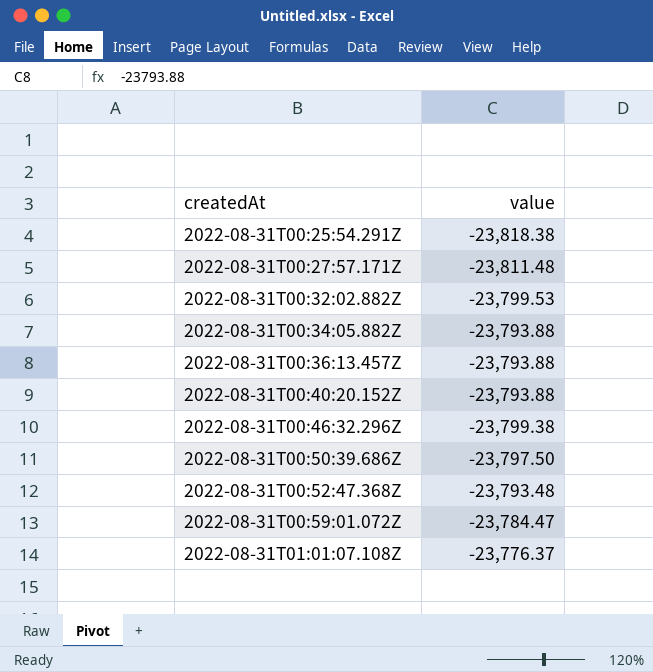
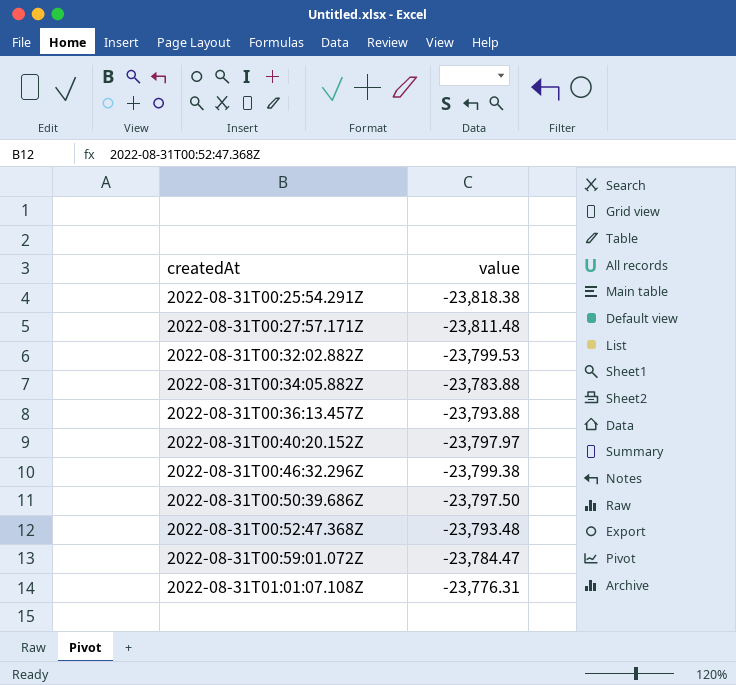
2022-08-31T00:34:05.882Z | value: -23,793.88 -> -23,783.88
2022-08-31T00:40:20.152Z | value: -23,793.88 -> -23,797.97
2022-08-31T01:01:07.108Z | value: -23,776.37 -> -23,776.31

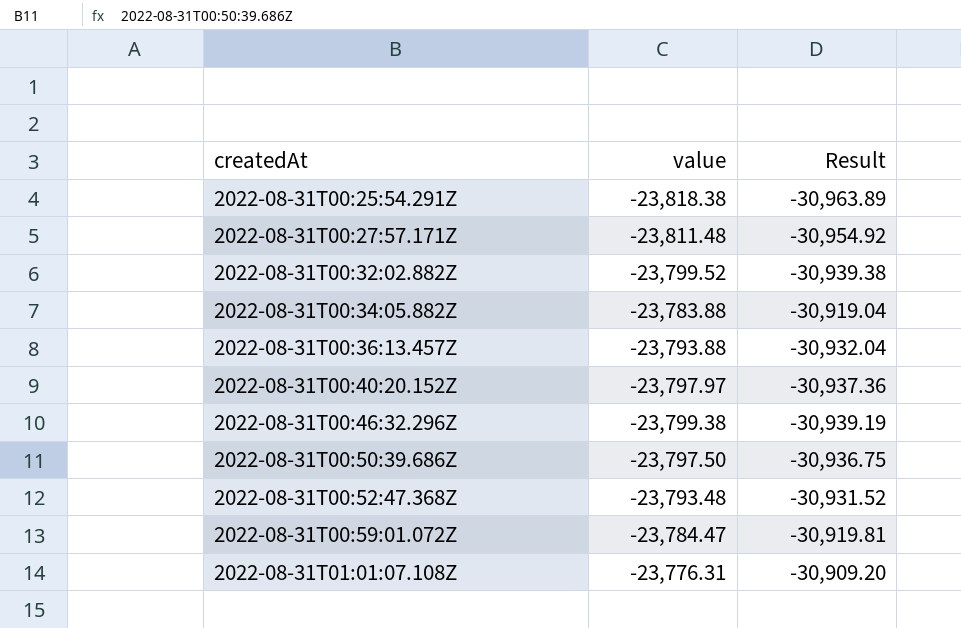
column Result | formula: none -> [value] * 1.3
2022-08-31T00:32:02.882Z | value: -23,799.53 -> -23,799.52

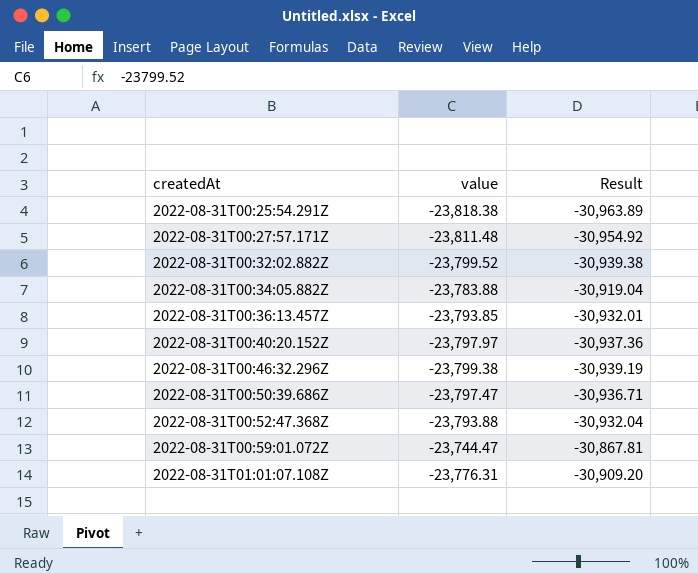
2022-08-31T00:36:13.457Z | value: -23,793.88 -> -23,793.85
2022-08-31T00:36:13.457Z | Result: -30,932.04 -> -30,932.01
2022-08-31T00:50:39.686Z | value: -23,797.50 -> -23,797.47
2022-08-31T00:50:39.686Z | Result: -30,936.75 -> -30,936.71
2022-08-31T00:52:47.368Z | value: -23,793.48 -> -23,793.88
2022-08-31T00:52:47.368Z | Result: -30,931.52 -> -30,932.04
2022-08-31T00:59:01.072Z | value: -23,784.47 -> -23,744.47
2022-08-31T00:59:01.072Z | Result: -30,919.81 -> -30,867.81

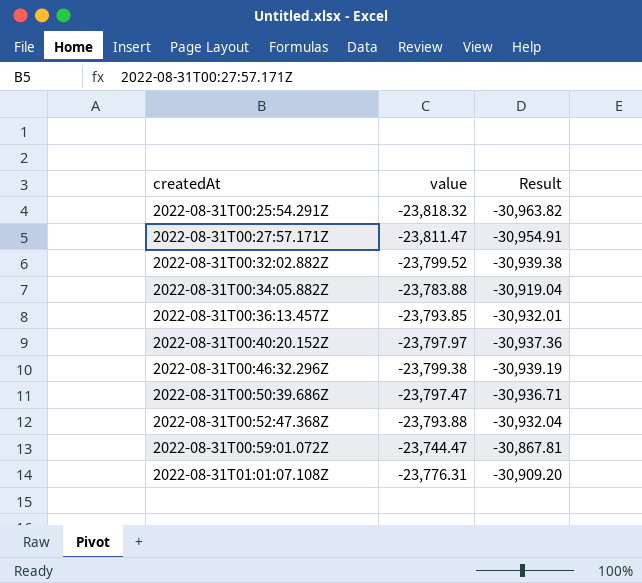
2022-08-31T00:25:54.291Z | value: -23,818.38 -> -23,818.32
2022-08-31T00:25:54.291Z | Result: -30,963.89 -> -30,963.82
2022-08-31T00:27:57.171Z | value: -23,811.48 -> -23,811.47
2022-08-31T00:27:57.171Z | Result: -30,954.92 -> -30,954.91

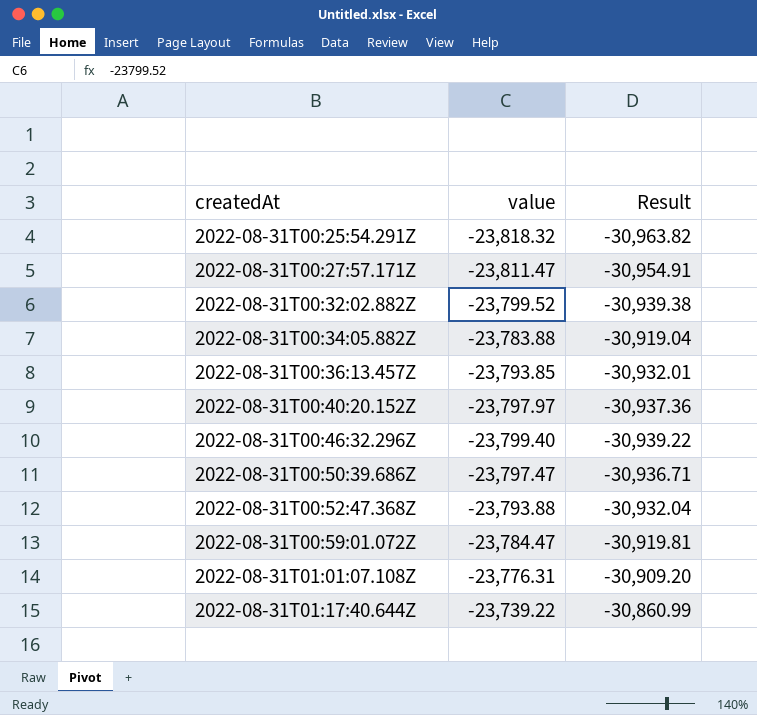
2022-08-31T00:46:32.296Z | value: -23,799.38 -> -23,799.40
2022-08-31T00:46:32.296Z | Result: -30,939.19 -> -30,939.22
2022-08-31T00:59:01.072Z | value: -23,744.47 -> -23,784.47
2022-08-31T00:59:01.072Z | Result: -30,867.81 -> -30,919.81
row 2022-08-31T01:17:40.644Z: none -> -23,739.22 | -30,860.99

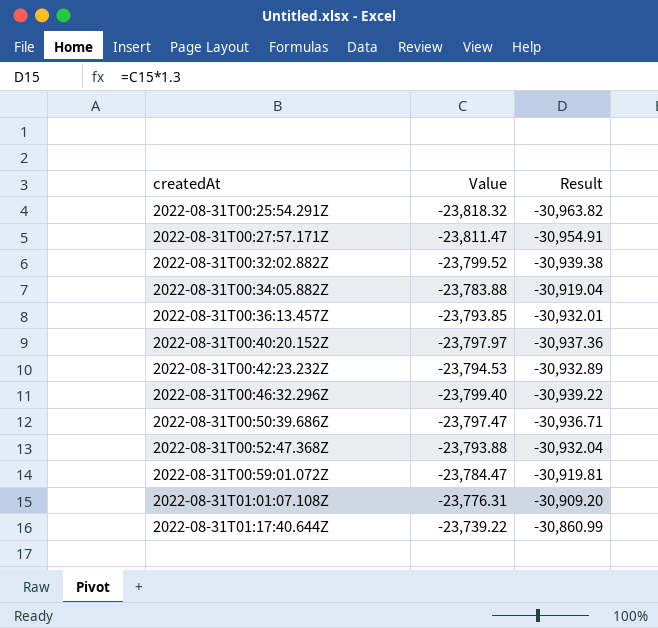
column name: value -> Value
row 2022-08-31T00:42:23.232Z: none -> -23,794.53 | -30,932.89

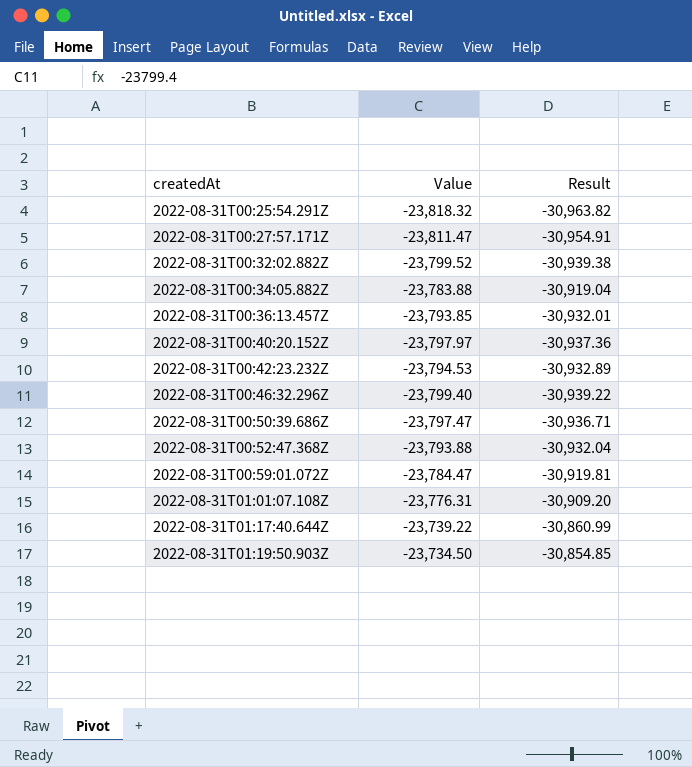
row 2022-08-31T01:19:50.903Z: none -> -23,734.50 | -30,854.85

